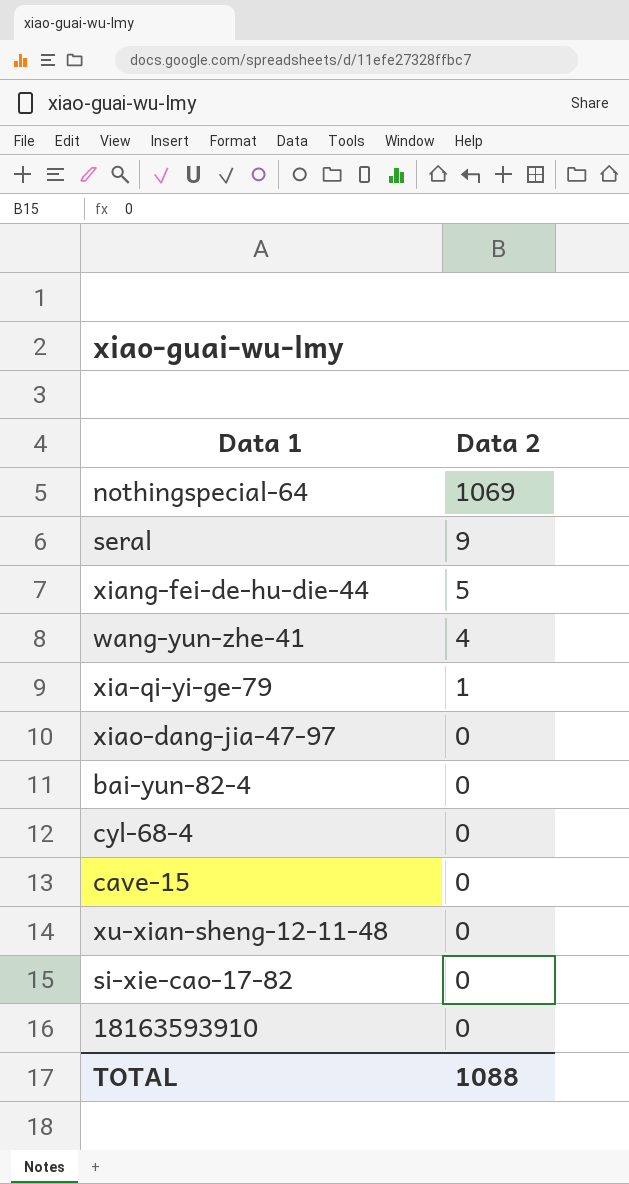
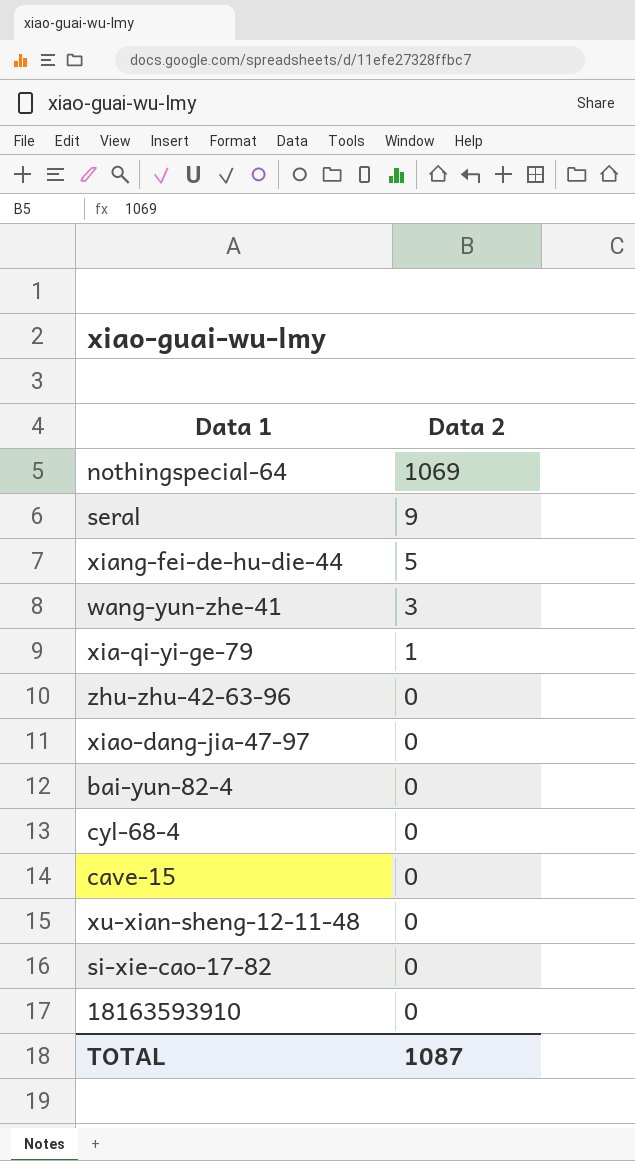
wang-yun-zhe-41 | Data 2: 4 -> 3
row zhu-zhu-42-63-96: none -> 0
TOTAL | Data 2: 1088 -> 1087

